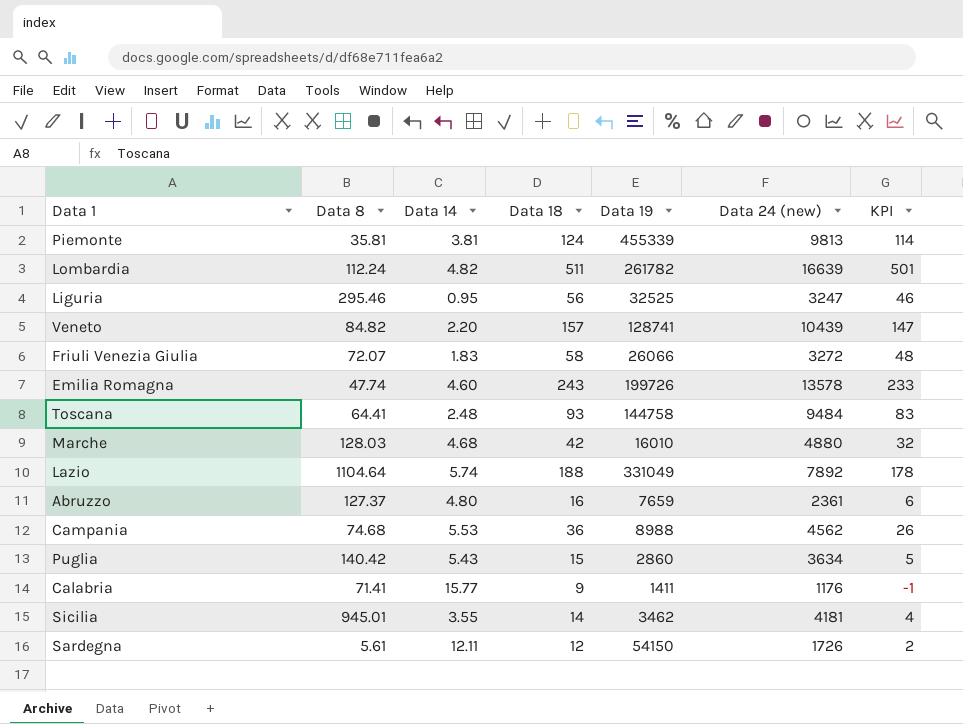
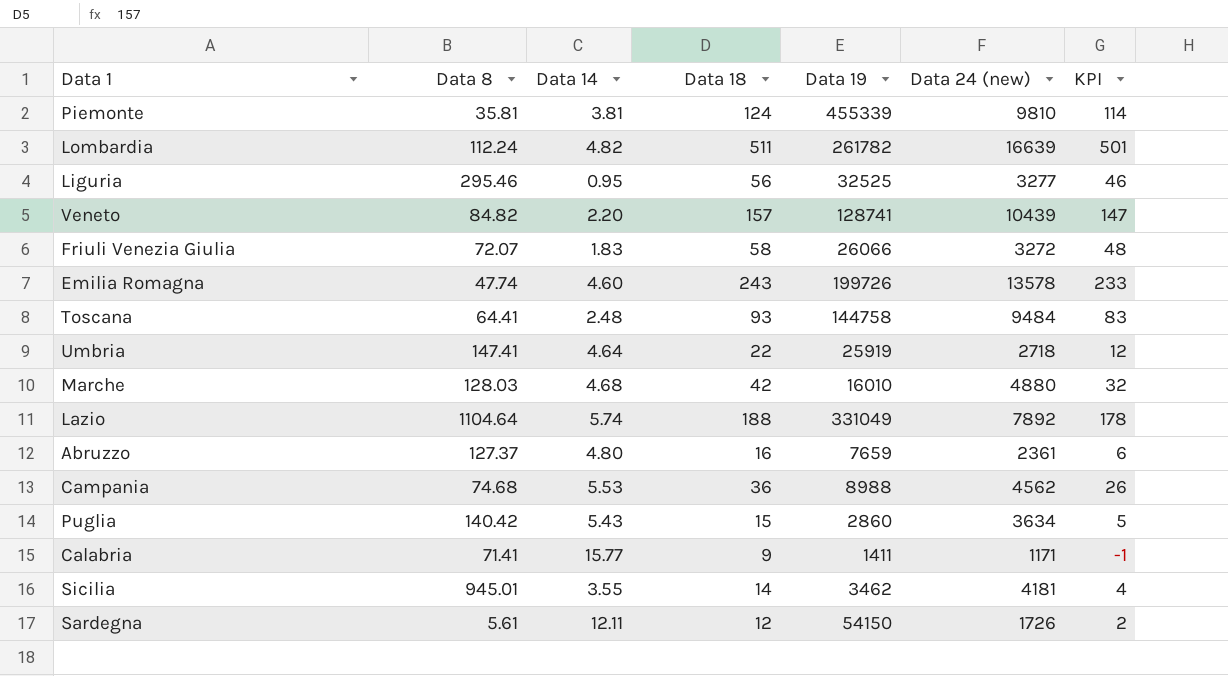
Piemonte | Data 24 (new): 9813 -> 9810
Liguria | Data 24 (new): 3247 -> 3277
row Umbria: none -> 147.41 | 4.64 | 22 | 25919 | 2718 | 12
Calabria | Data 24 (new): 1176 -> 1171

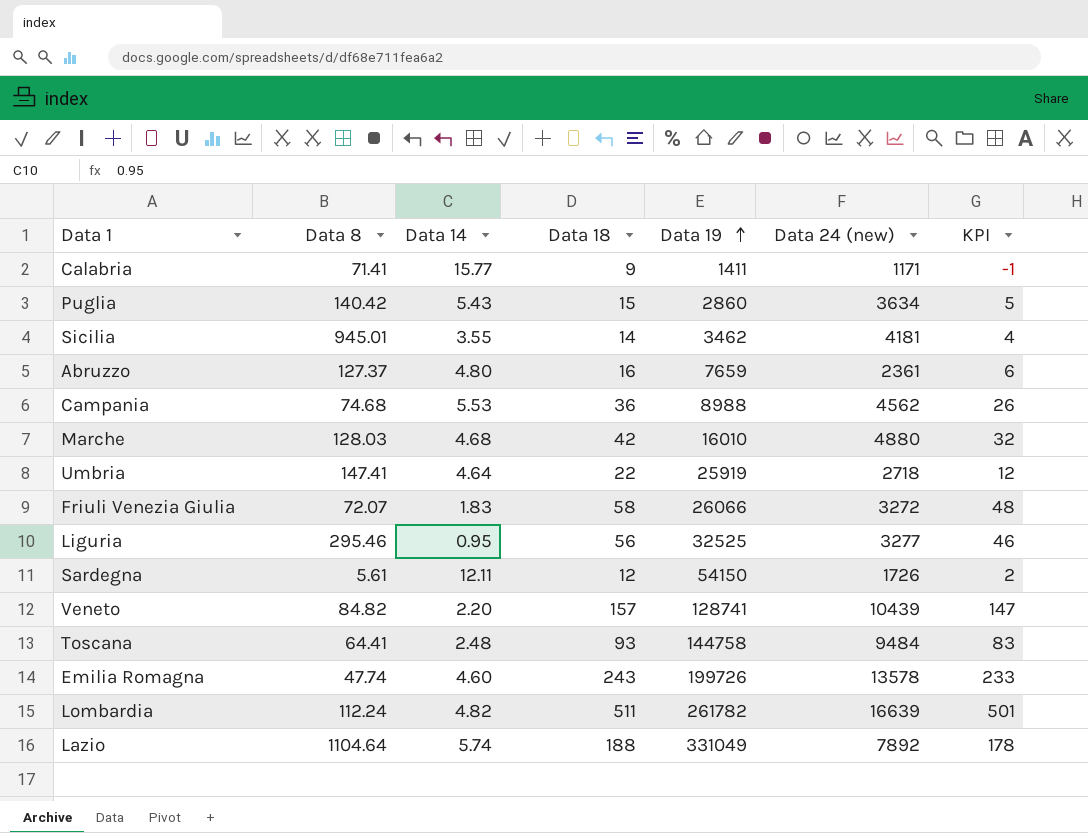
row order: none -> Data 19 ascending
row Piemonte: 35.81 | 3.81 | 124 | 455339 | 9810 | 114 -> none

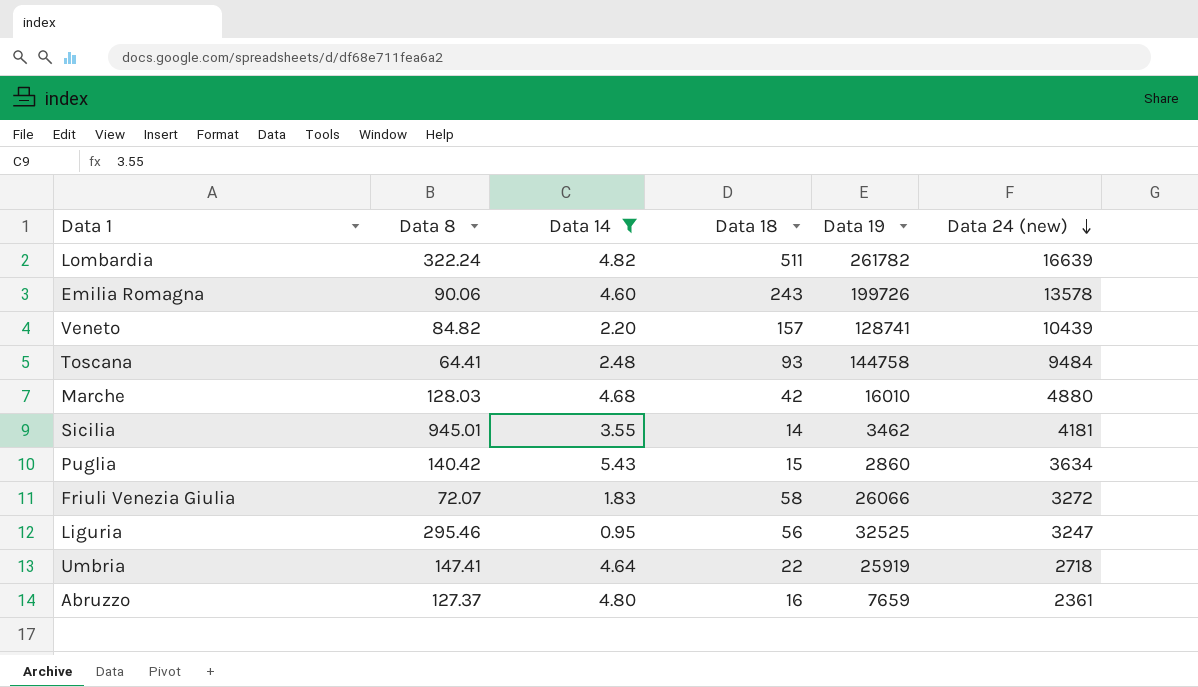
filter: none -> Data 14 <= 5.43
row order: Data 19 ascending -> Data 24 (new) descending
column KPI | formula: [Data 18] - 10 -> none
Lombardia | Data 8: 112.24 -> 322.24
Emilia Romagna | Data 8: 47.74 -> 90.06
Liguria | Data 24 (new): 3277 -> 3247

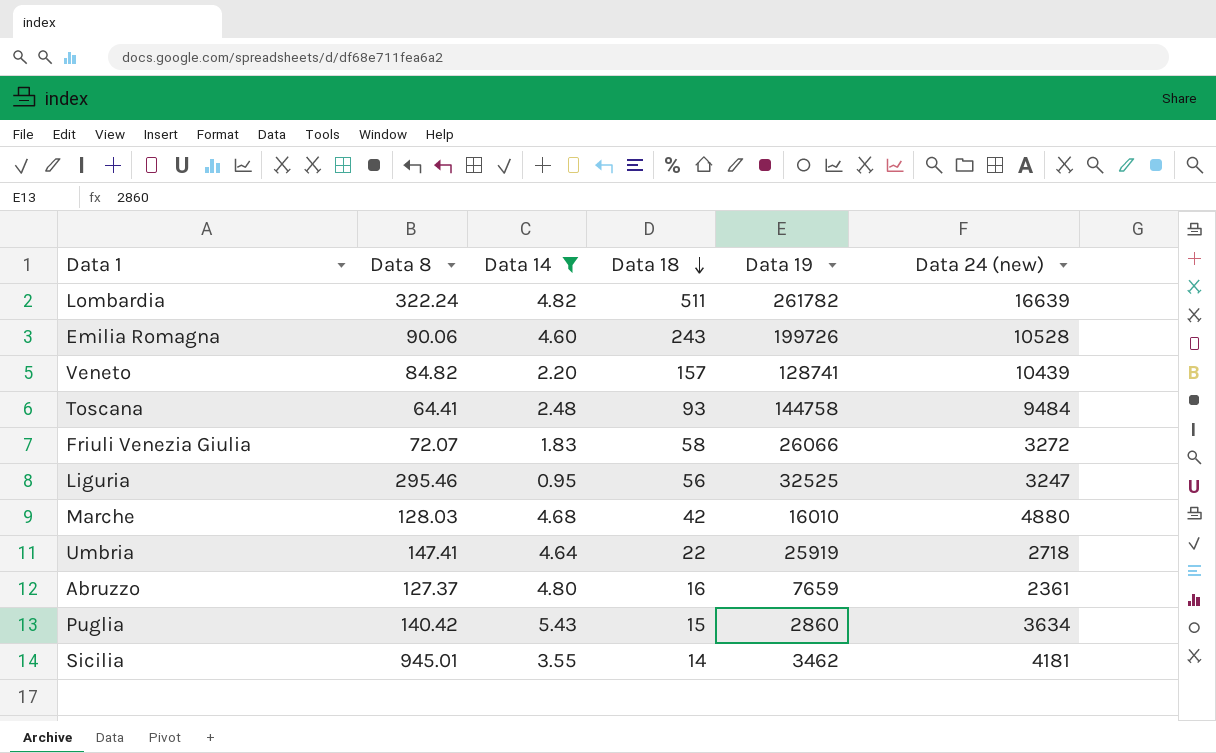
row order: Data 24 (new) descending -> Data 18 descending
Emilia Romagna | Data 24 (new): 13578 -> 10528

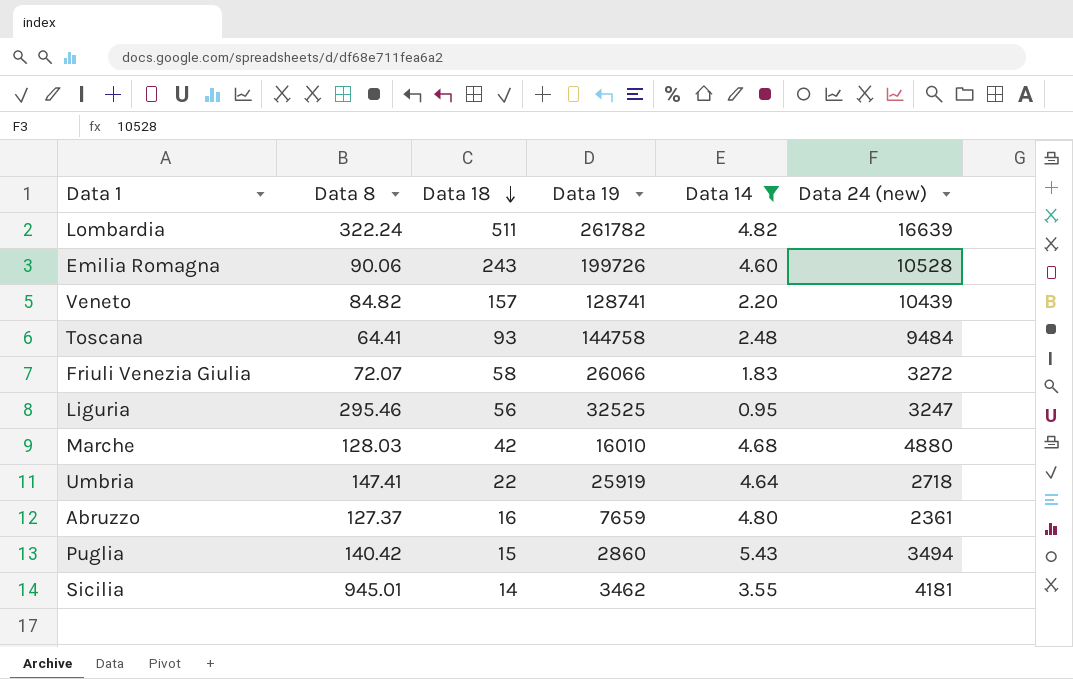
column Data 14 | position: 3 -> 5
Puglia | Data 24 (new): 3634 -> 3494

